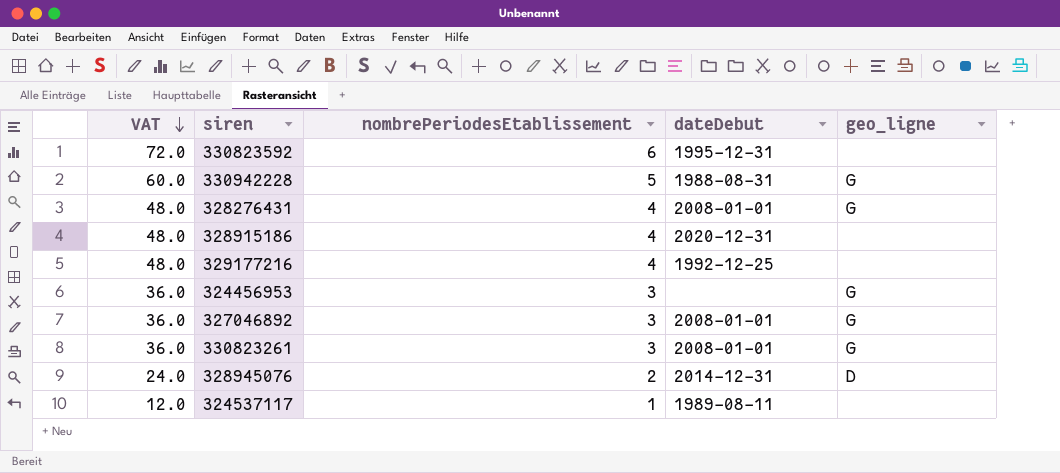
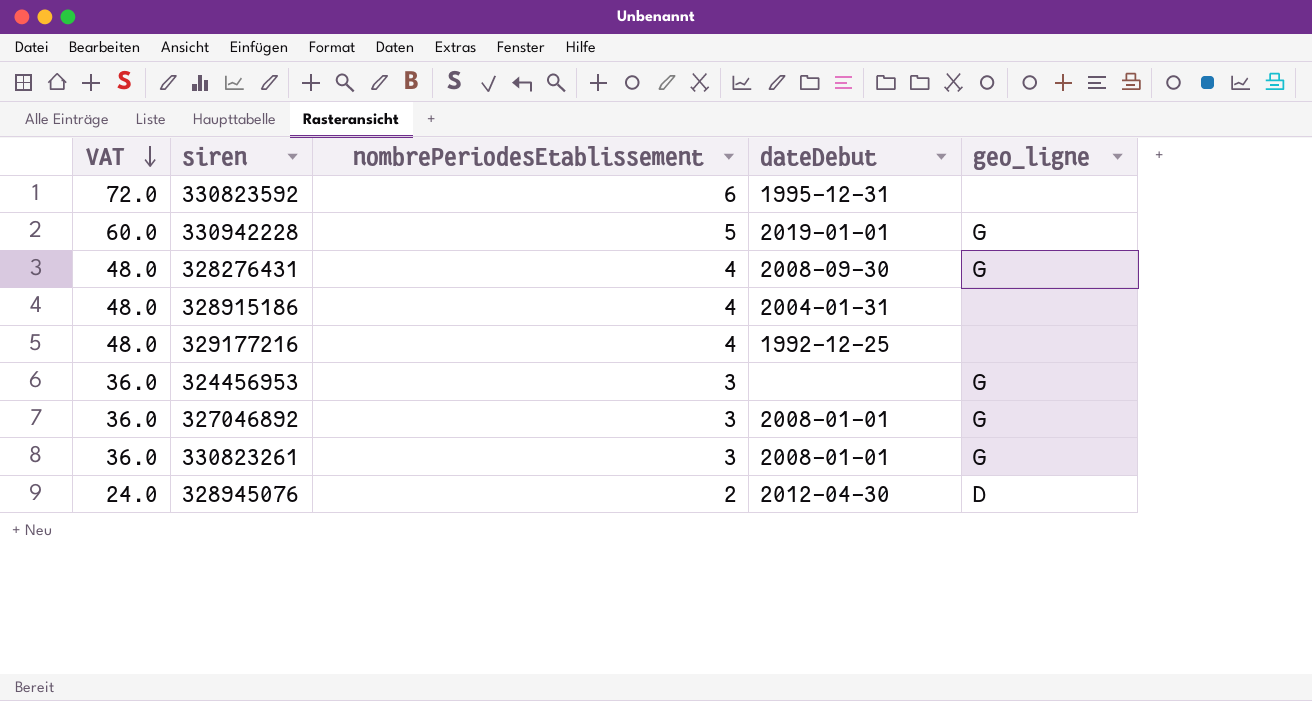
row 324537117: 12.0 | 1 | 1989-08-11 | none -> none
330942228 | dateDebut: 1988-08-31 -> 2019-01-01
328276431 | dateDebut: 2008-01-01 -> 2008-09-30
328915186 | dateDebut: 2020-12-31 -> 2004-01-31
328945076 | dateDebut: 2014-12-31 -> 2012-04-30

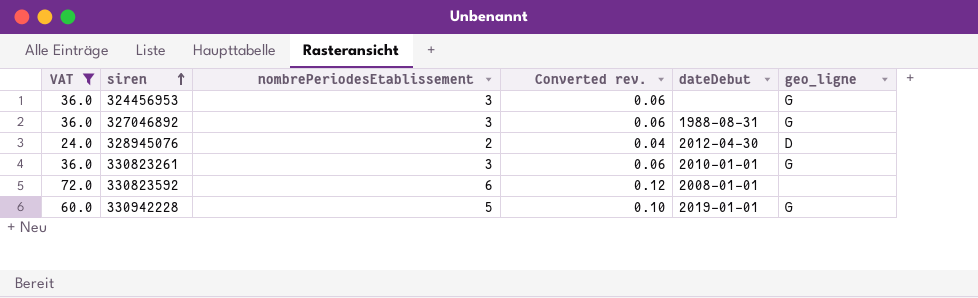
filter: none -> VAT != 48.0
row order: VAT descending -> siren ascending
column Converted rev. | formula: none -> [nombrePeriodesEtablissement] * 0.02
327046892 | dateDebut: 2008-01-01 -> 1988-08-31
330823261 | dateDebut: 2008-01-01 -> 2010-01-01
330823592 | dateDebut: 1995-12-31 -> 2008-01-01

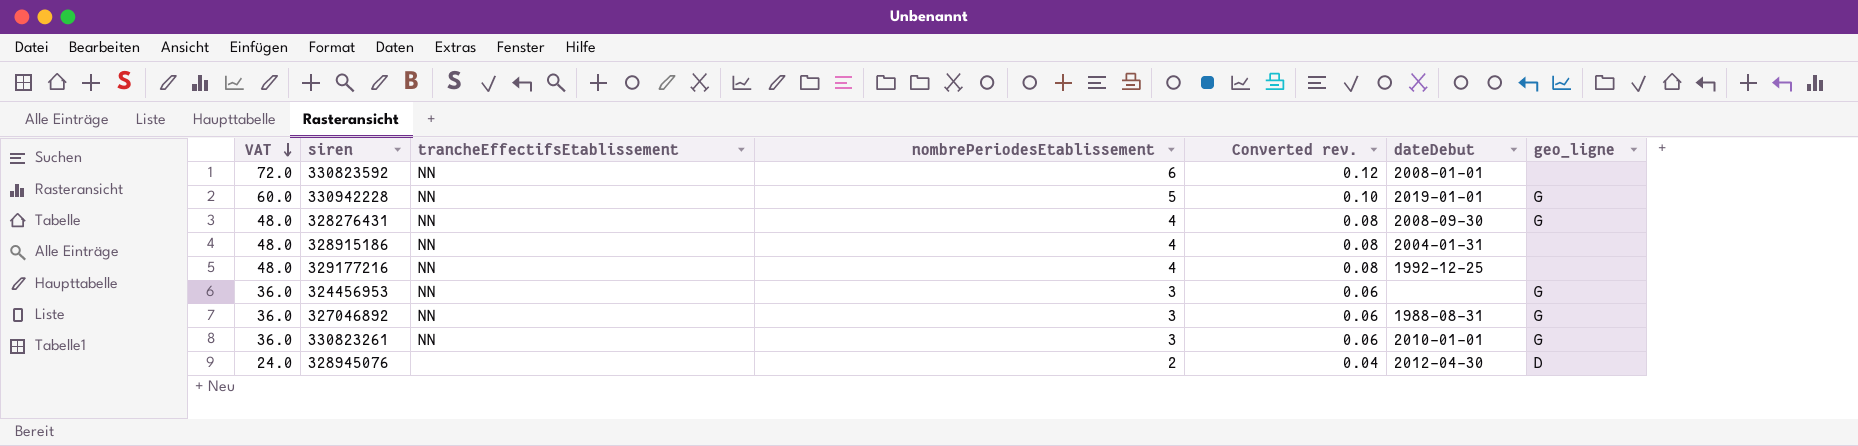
filter: VAT != 48.0 -> none
row order: siren ascending -> VAT descending
column trancheEffectifsEtablissement | position: none -> 3

